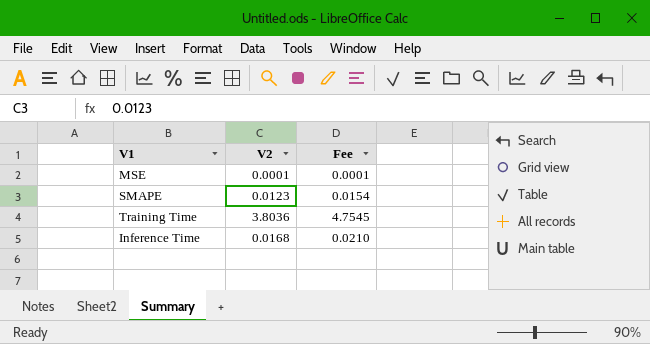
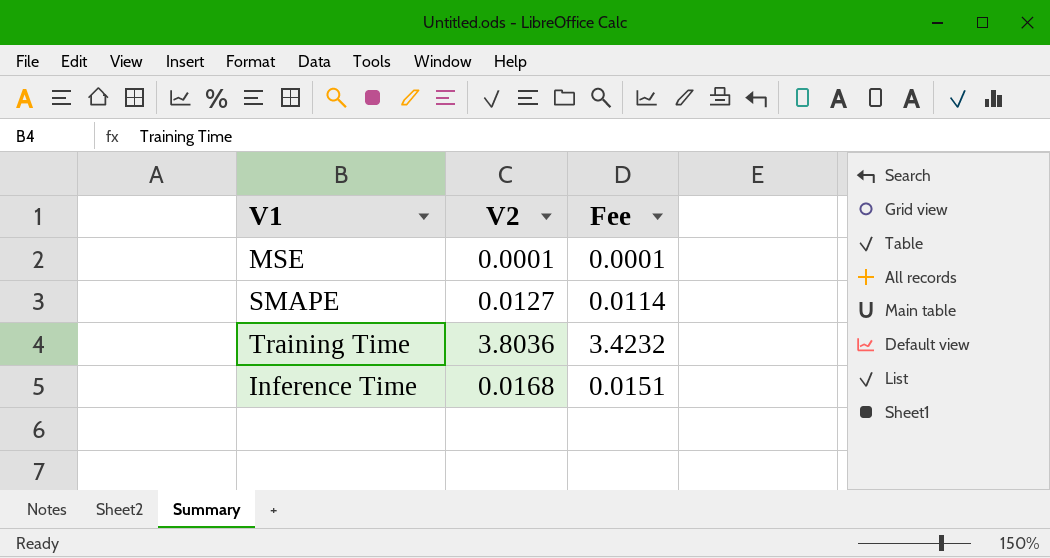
column Fee | formula: [V2] * 1.25 -> [V2] * 0.9
SMAPE | V2: 0.0123 -> 0.0127

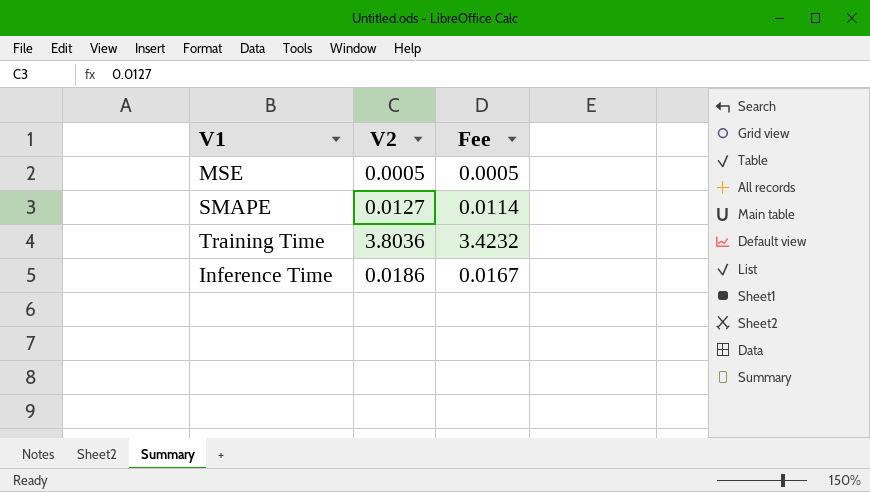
MSE | V2: 0.0001 -> 0.0005
MSE | Fee: 0.0001 -> 0.0005
Inference Time | V2: 0.0168 -> 0.0186
Inference Time | Fee: 0.0151 -> 0.0167

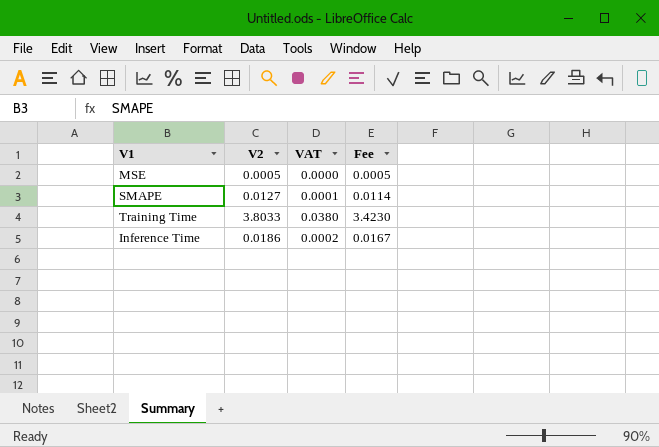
column VAT | formula: none -> [V2] * 0.01
Training Time | V2: 3.8036 -> 3.8033
Training Time | Fee: 3.4232 -> 3.4230

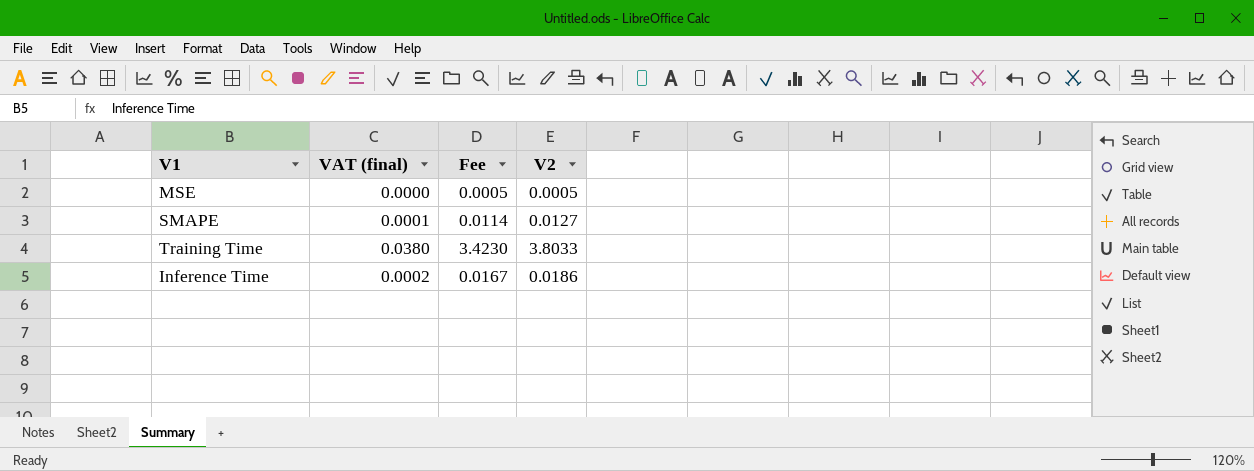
column name: VAT -> VAT (final)
column V2 | position: 2 -> 4

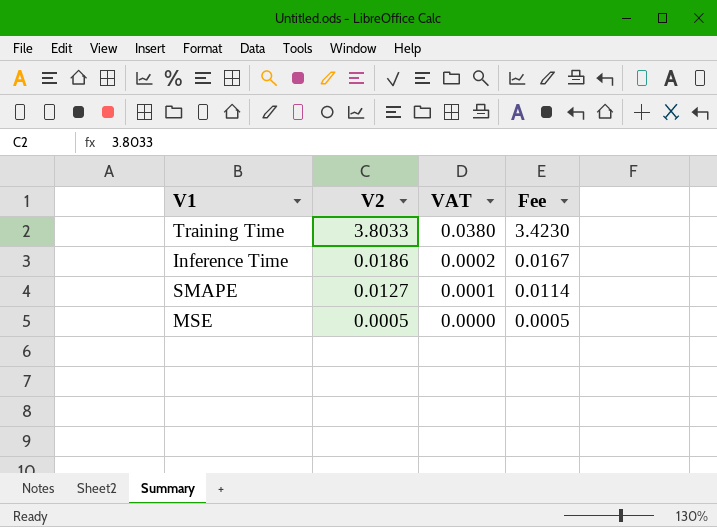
row order: none -> V2 descending
column V2 | position: 4 -> 2
column name: VAT (final) -> VAT

